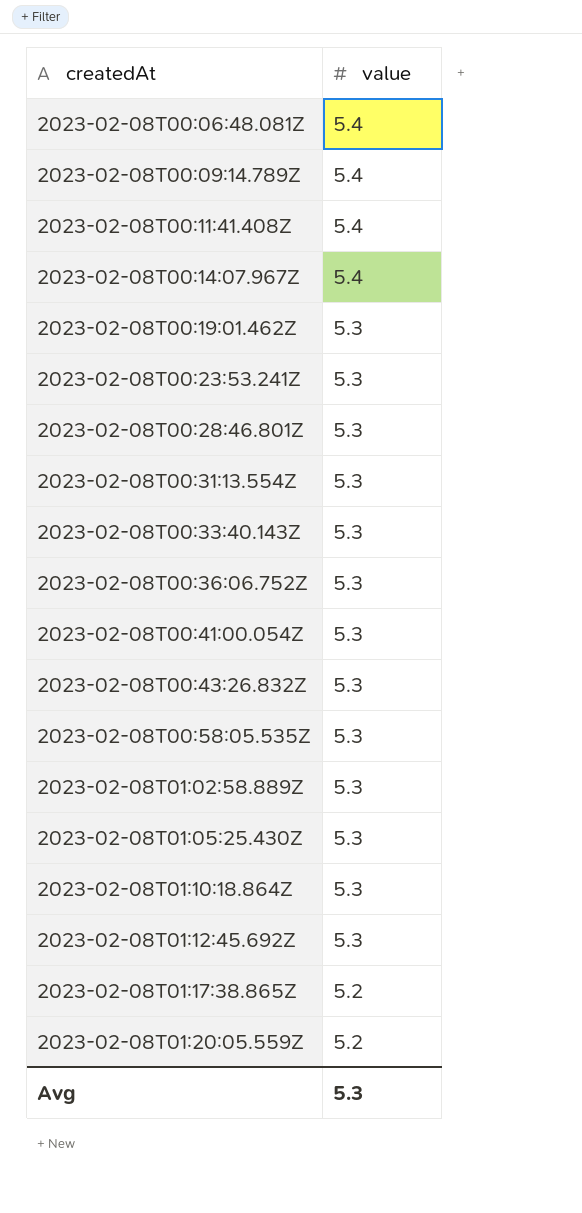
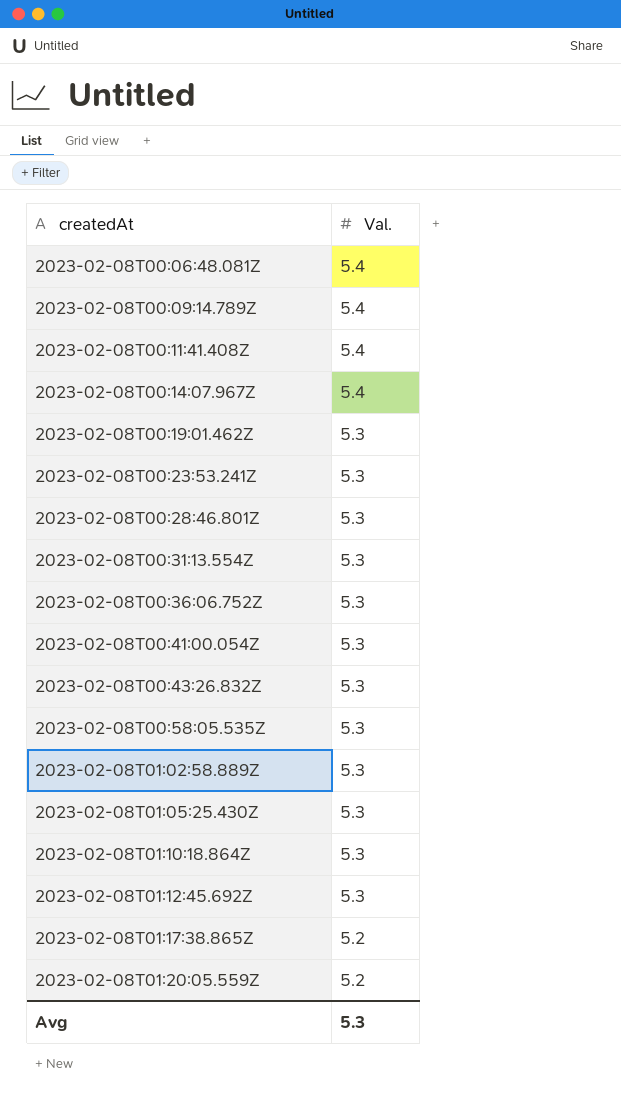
column name: value -> Val.
row 2023-02-08T00:33:40.143Z: 5.3 -> none

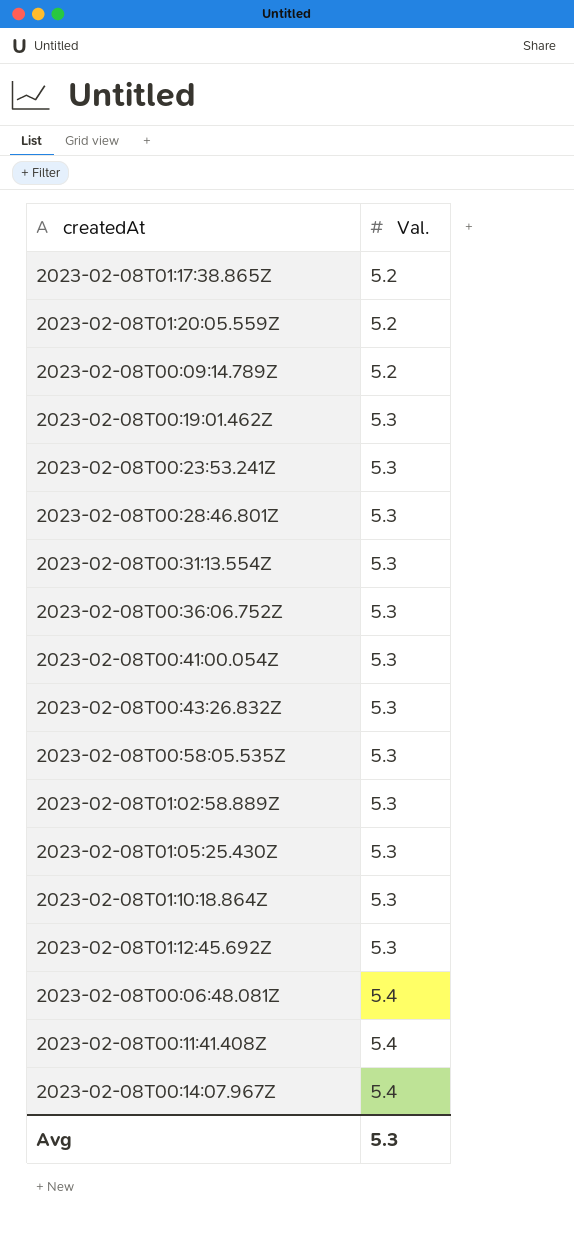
row order: createdAt ascending -> Val. ascending
2023-02-08T00:09:14.789Z | Val.: 5.4 -> 5.2

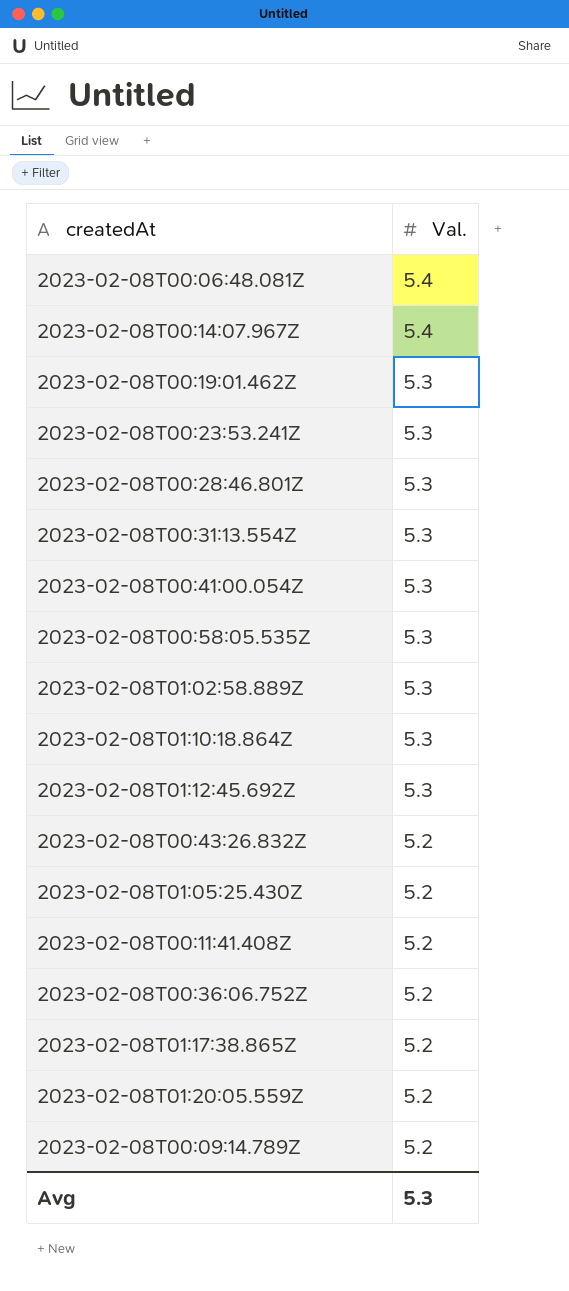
row order: Val. ascending -> Val. descending
2023-02-08T00:43:26.832Z | Val.: 5.3 -> 5.2
2023-02-08T01:05:25.430Z | Val.: 5.3 -> 5.2
2023-02-08T00:11:41.408Z | Val.: 5.4 -> 5.2
2023-02-08T00:36:06.752Z | Val.: 5.3 -> 5.2

